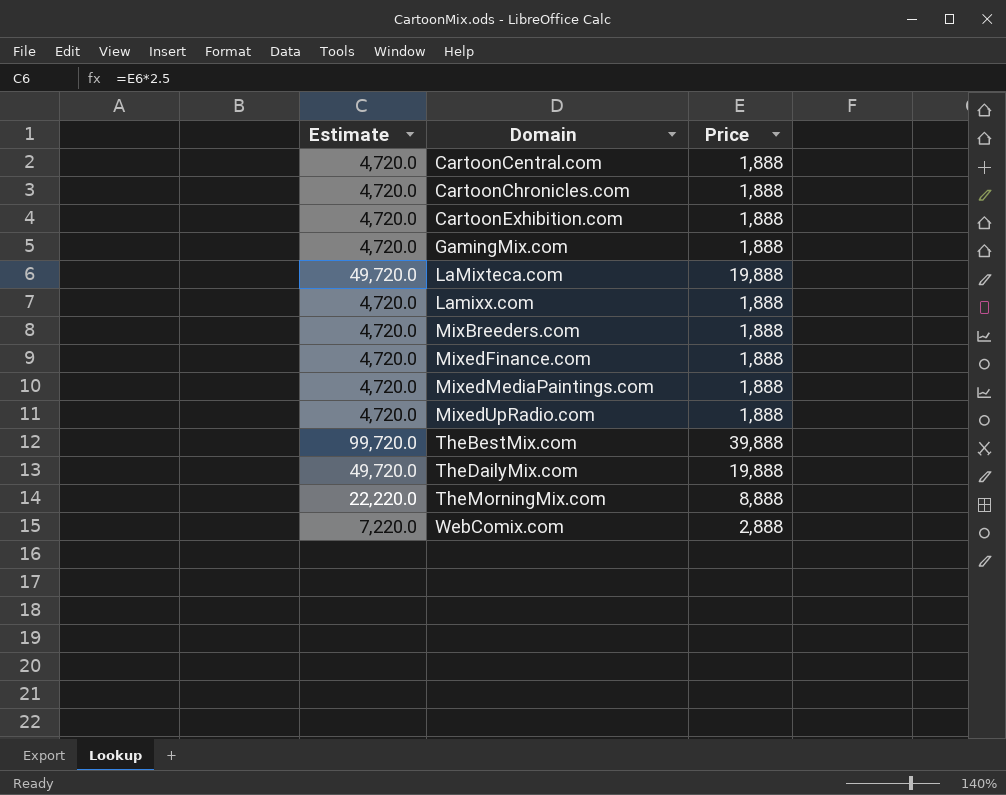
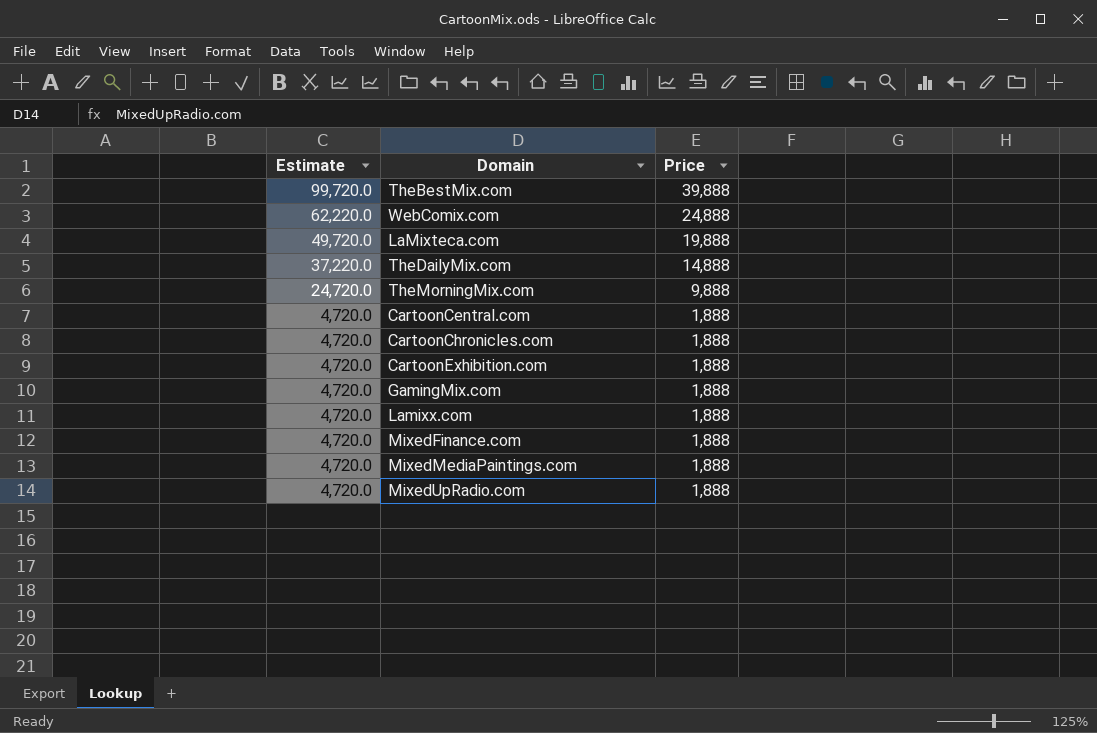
row order: Domain ascending -> Estimate descending
row MixBreeders.com: 4,720.0 | 1,888 -> none
WebComix.com | Estimate: 7,220.0 -> 62,220.0
WebComix.com | Price: 2,888 -> 24,888
TheDailyMix.com | Estimate: 49,720.0 -> 37,220.0
TheDailyMix.com | Price: 19,888 -> 14,888
TheMorningMix.com | Estimate: 22,220.0 -> 24,720.0
TheMorningMix.com | Price: 8,888 -> 9,888

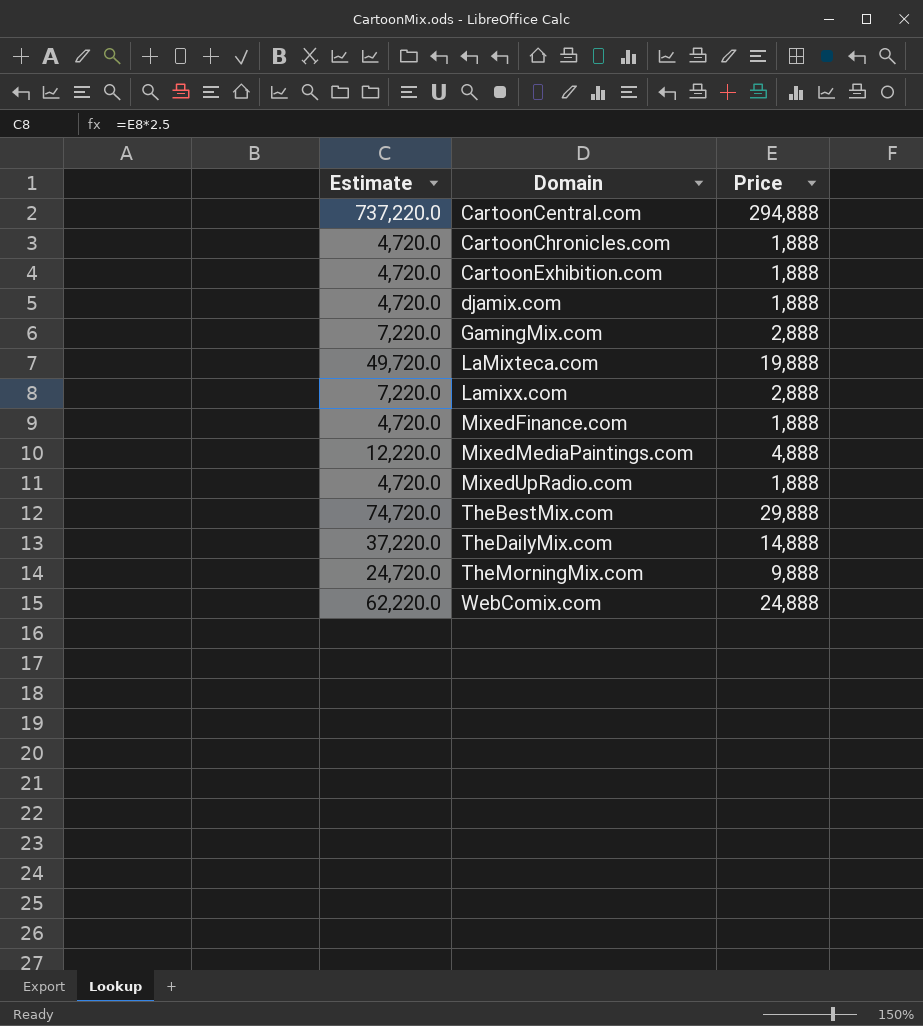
row order: Estimate descending -> Domain ascending
CartoonCentral.com | Estimate: 4,720.0 -> 737,220.0
CartoonCentral.com | Price: 1,888 -> 294,888
row djamix.com: none -> 4,720.0 | 1,888
GamingMix.com | Estimate: 4,720.0 -> 7,220.0
GamingMix.com | Price: 1,888 -> 2,888
Lamixx.com | Estimate: 4,720.0 -> 7,220.0
Lamixx.com | Price: 1,888 -> 2,888
MixedMediaPaintings.com | Estimate: 4,720.0 -> 12,220.0
MixedMediaPaintings.com | Price: 1,888 -> 4,888
TheBestMix.com | Estimate: 99,720.0 -> 74,720.0
TheBestMix.com | Price: 39,888 -> 29,888

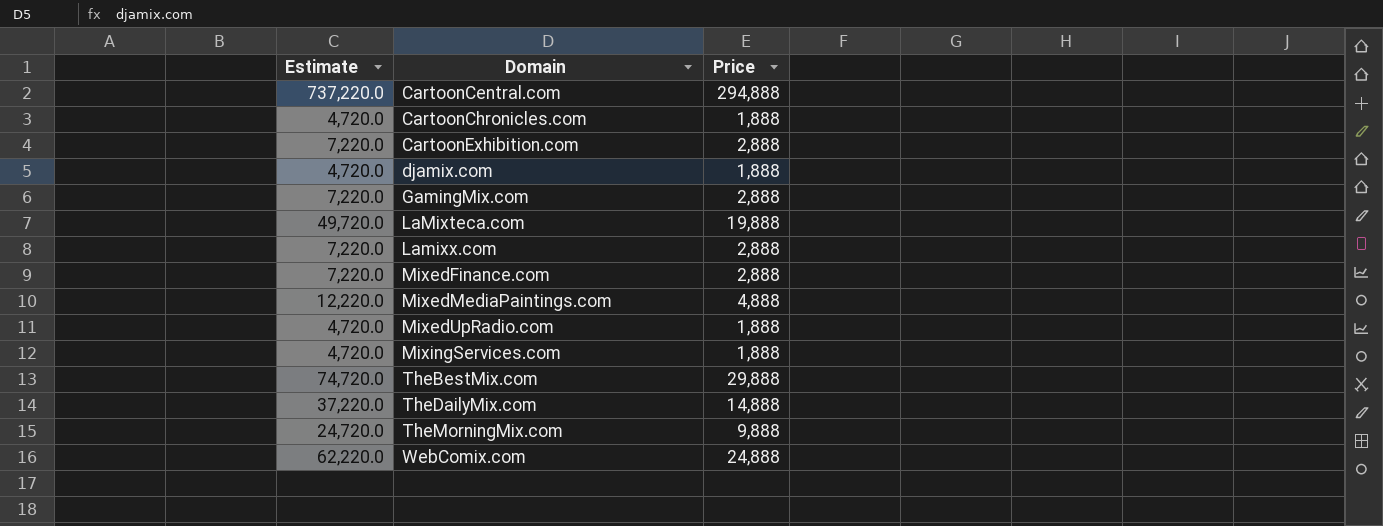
CartoonExhibition.com | Estimate: 4,720.0 -> 7,220.0
CartoonExhibition.com | Price: 1,888 -> 2,888
MixedFinance.com | Estimate: 4,720.0 -> 7,220.0
MixedFinance.com | Price: 1,888 -> 2,888
row MixingServices.com: none -> 4,720.0 | 1,888

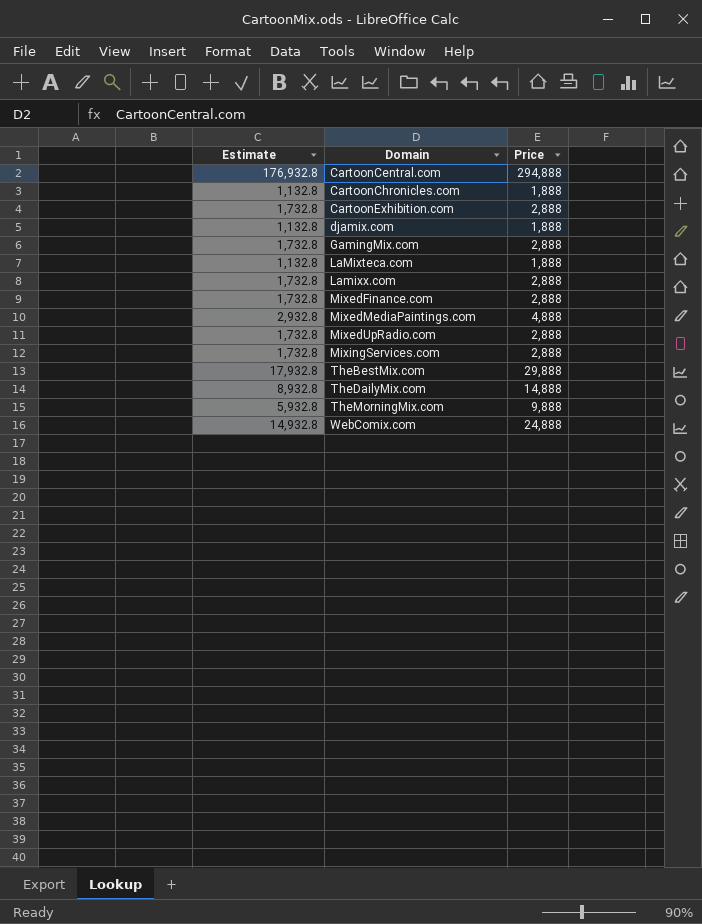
column Estimate | formula: [Price] * 2.5 -> [Price] * 0.6
LaMixteca.com | Price: 19,888 -> 1,888
MixedUpRadio.com | Price: 1,888 -> 2,888
MixingServices.com | Price: 1,888 -> 2,888

